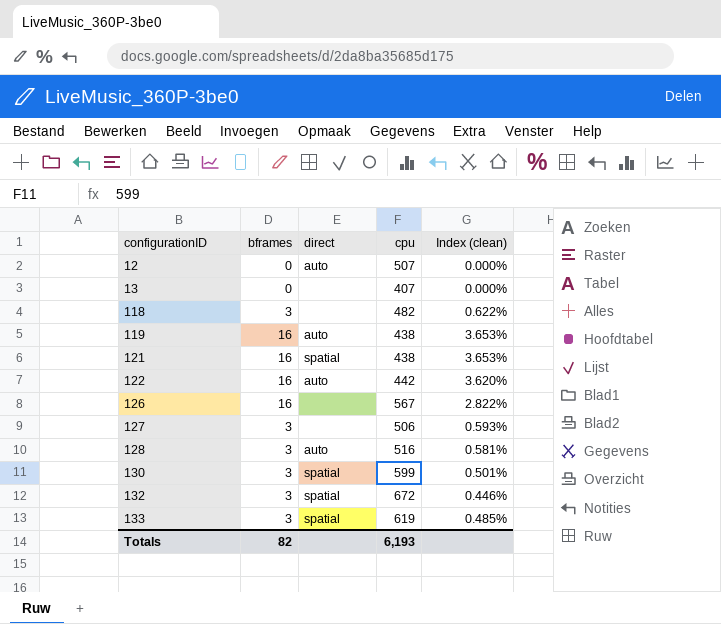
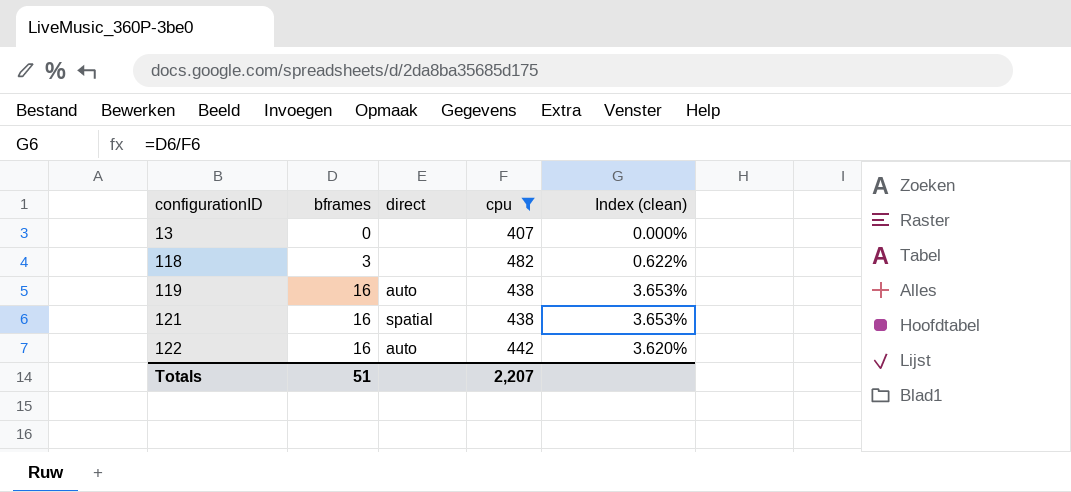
filter: none -> cpu <= 482
Totals | bframes: 82 -> 51
Totals | cpu: 6,193 -> 2,207

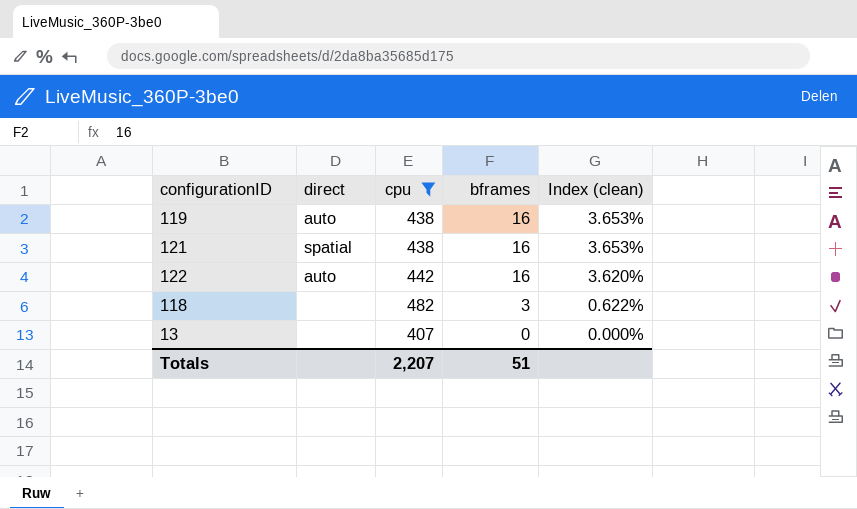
row order: configurationID ascending -> bframes descending
column bframes | position: 2 -> 4

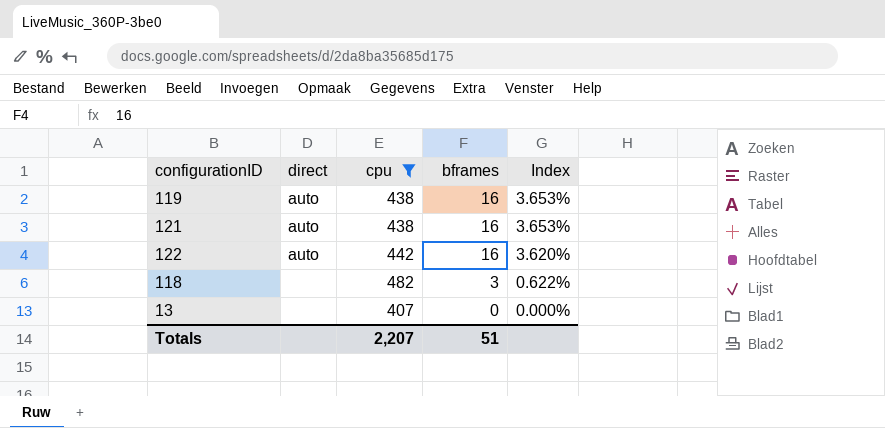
column name: Index (clean) -> Index
121 | direct: spatial -> auto

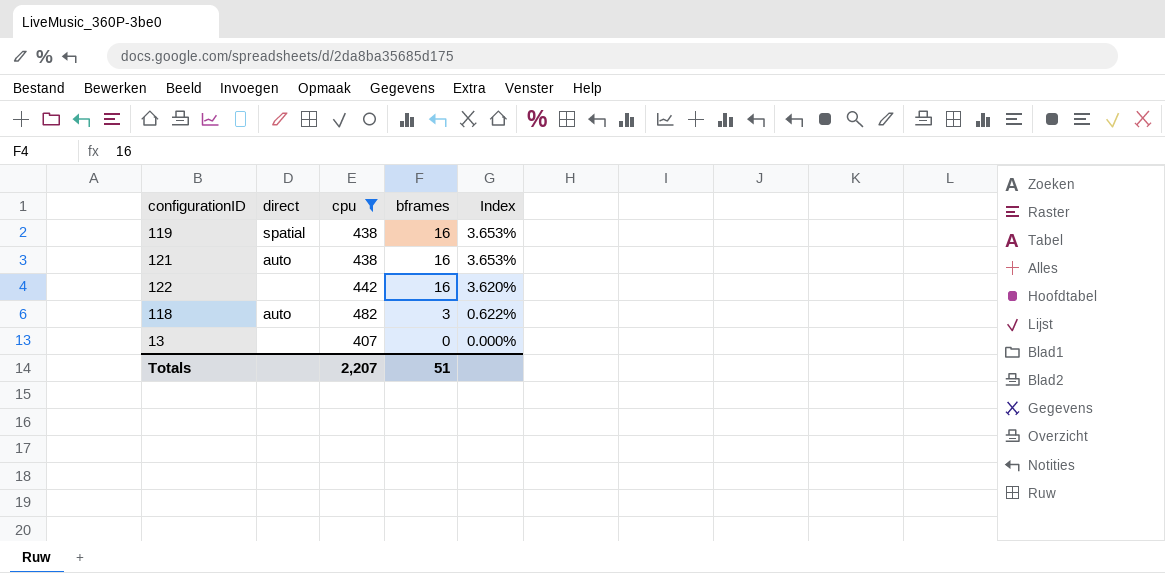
119 | direct: auto -> spatial
122 | direct: auto -> none
118 | direct: none -> auto

